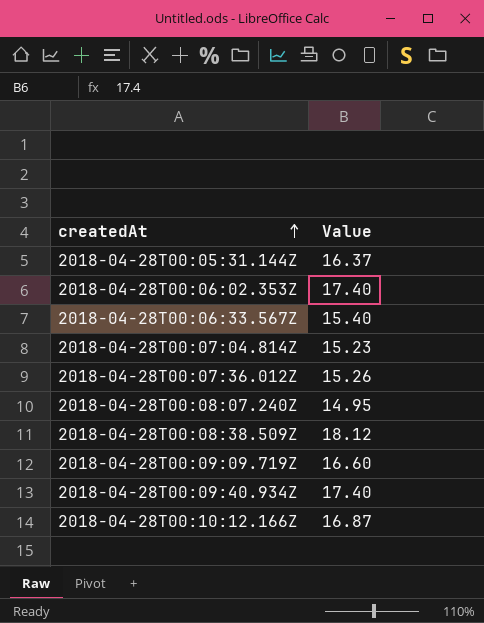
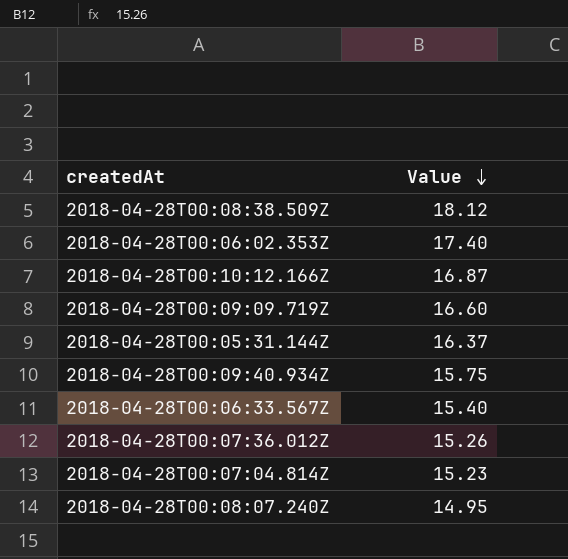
row order: createdAt ascending -> Value descending
2018-04-28T00:09:40.934Z | Value: 17.40 -> 15.75

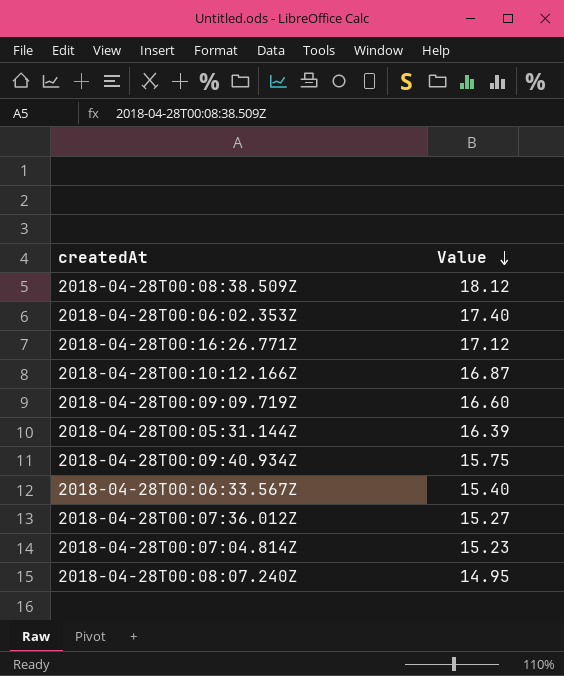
row 2018-04-28T00:16:26.771Z: none -> 17.12
2018-04-28T00:05:31.144Z | Value: 16.37 -> 16.39
2018-04-28T00:07:36.012Z | Value: 15.26 -> 15.27

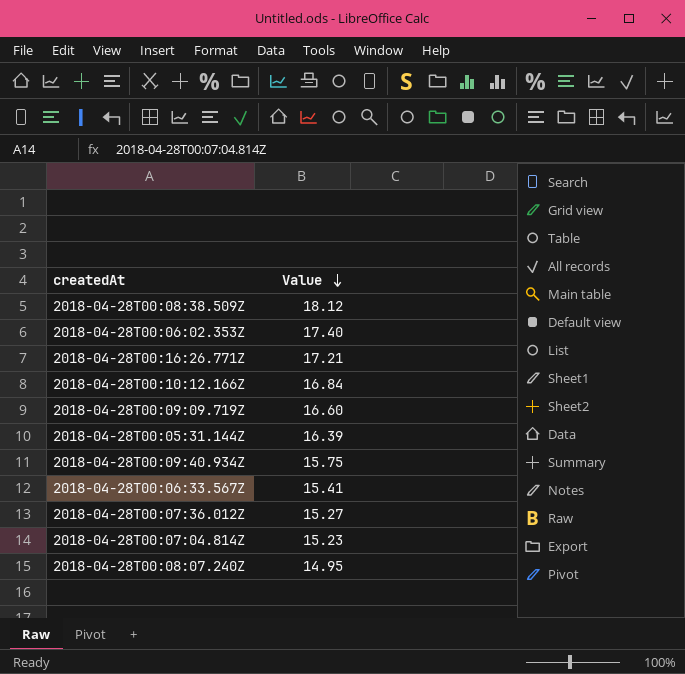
2018-04-28T00:16:26.771Z | Value: 17.12 -> 17.21
2018-04-28T00:10:12.166Z | Value: 16.87 -> 16.84
2018-04-28T00:06:33.567Z | Value: 15.40 -> 15.41

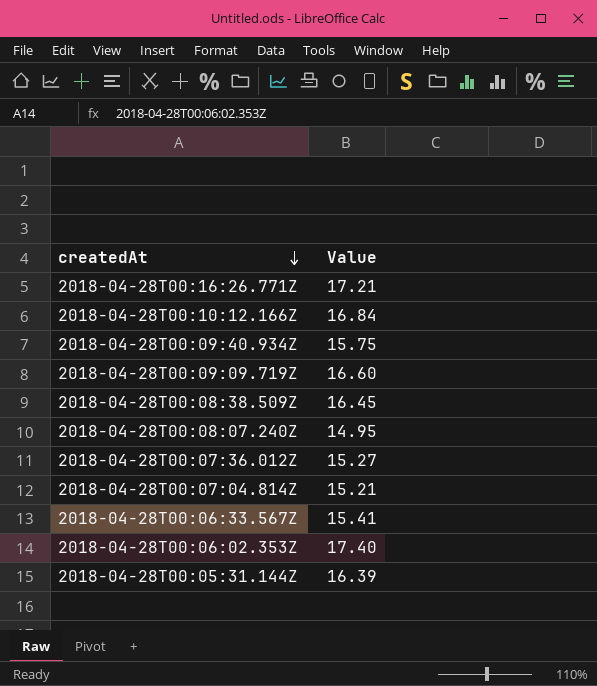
row order: Value descending -> createdAt descending
2018-04-28T00:08:38.509Z | Value: 18.12 -> 16.45
2018-04-28T00:07:04.814Z | Value: 15.23 -> 15.21

